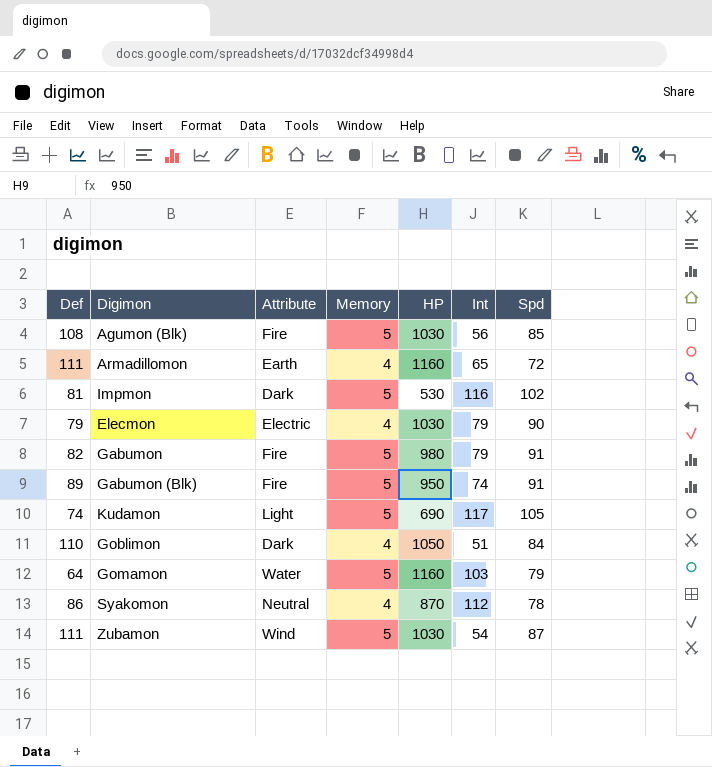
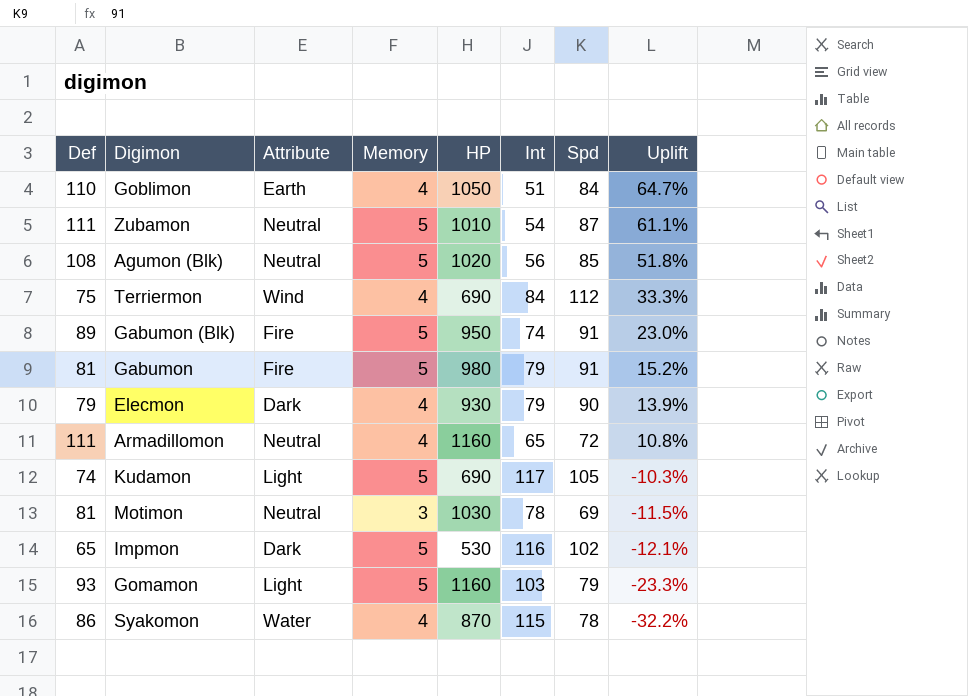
row order: none -> Uplift descending
column Uplift | formula: none -> ([Spd] - [Int]) / [Int]
Goblimon | Attribute: Dark -> Earth
Zubamon | Attribute: Wind -> Neutral
Zubamon | HP: 1030 -> 1010
Agumon (Blk) | Attribute: Fire -> Neutral
Agumon (Blk) | HP: 1030 -> 1020
row Terriermon: none -> 75 | Wind | 4 | 690 | 84 | 112 | 33.3%
Gabumon | Def: 82 -> 81
Elecmon | Attribute: Electric -> Dark
Elecmon | HP: 1030 -> 930
Armadillomon | Attribute: Earth -> Neutral
row Motimon: none -> 81 | Neutral | 3 | 1030 | 78 | 69 | -11.5%
Impmon | Def: 81 -> 65
Gomamon | Def: 64 -> 93
Gomamon | Attribute: Water -> Light
Syakomon | Attribute: Neutral -> Water
Syakomon | Int: 112 -> 115

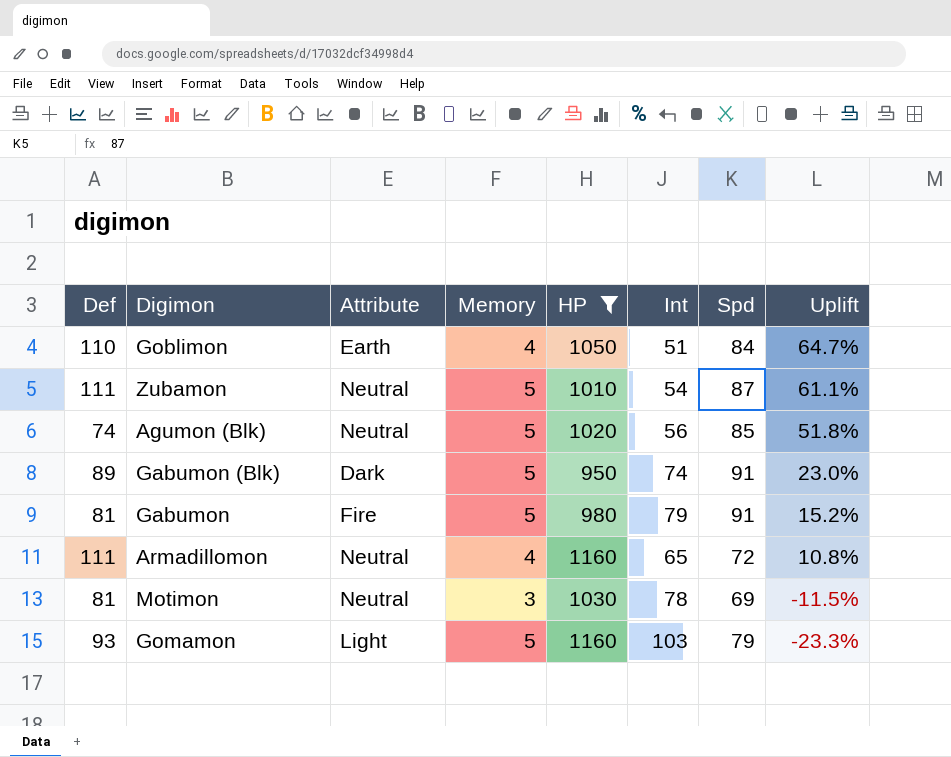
filter: none -> HP >= 950
Agumon (Blk) | Def: 108 -> 74
Gabumon (Blk) | Attribute: Fire -> Dark

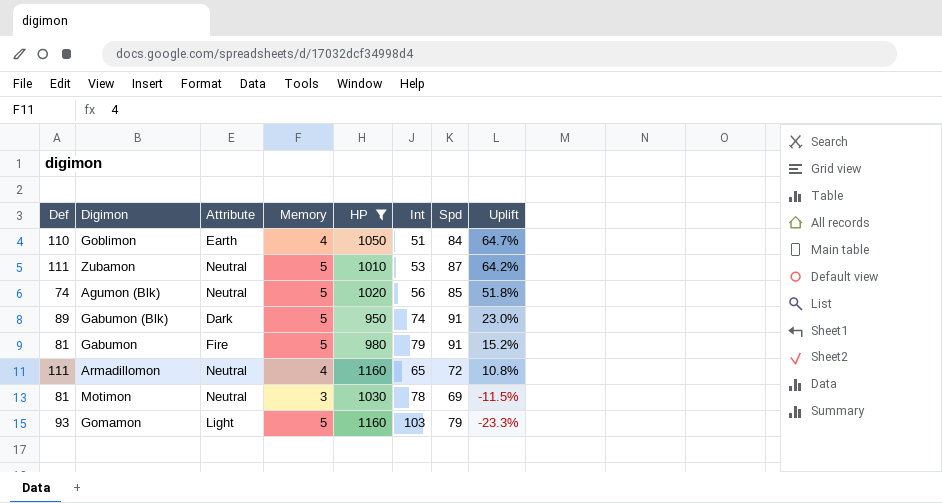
Zubamon | Int: 54 -> 53
Zubamon | Uplift: 61.1% -> 64.2%

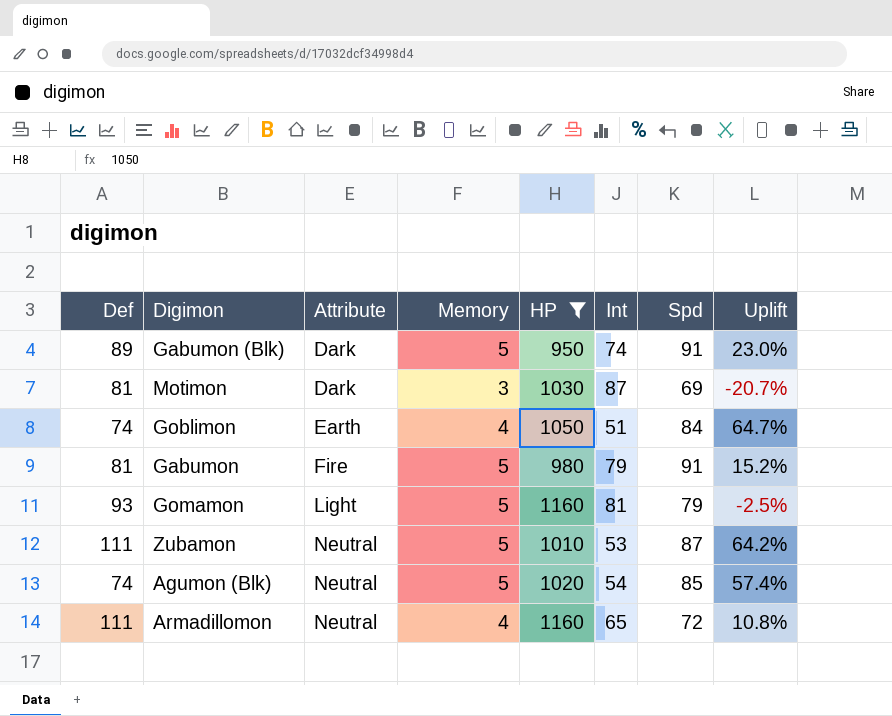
row order: Uplift descending -> Attribute ascending
Motimon | Attribute: Neutral -> Dark
Motimon | Int: 78 -> 87
Motimon | Uplift: -11.5% -> -20.7%
Goblimon | Def: 110 -> 74
Gomamon | Int: 103 -> 81
Gomamon | Uplift: -23.3% -> -2.5%
Agumon (Blk) | Int: 56 -> 54
Agumon (Blk) | Uplift: 51.8% -> 57.4%

